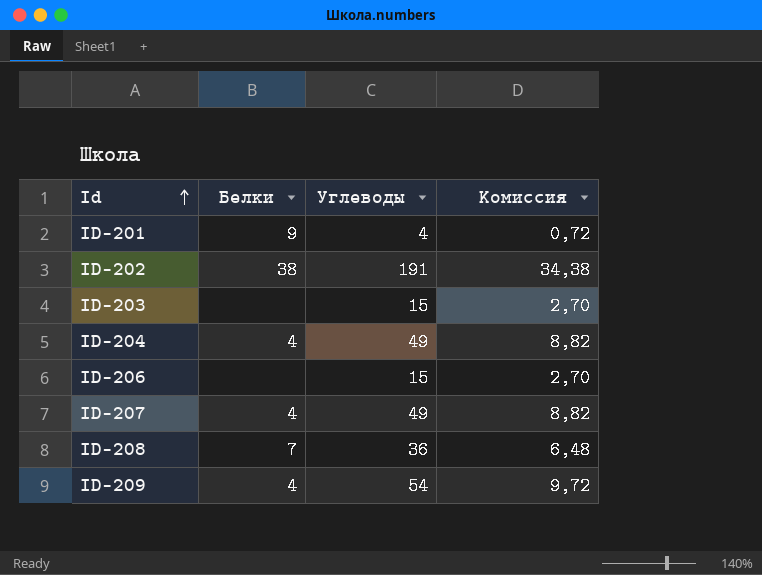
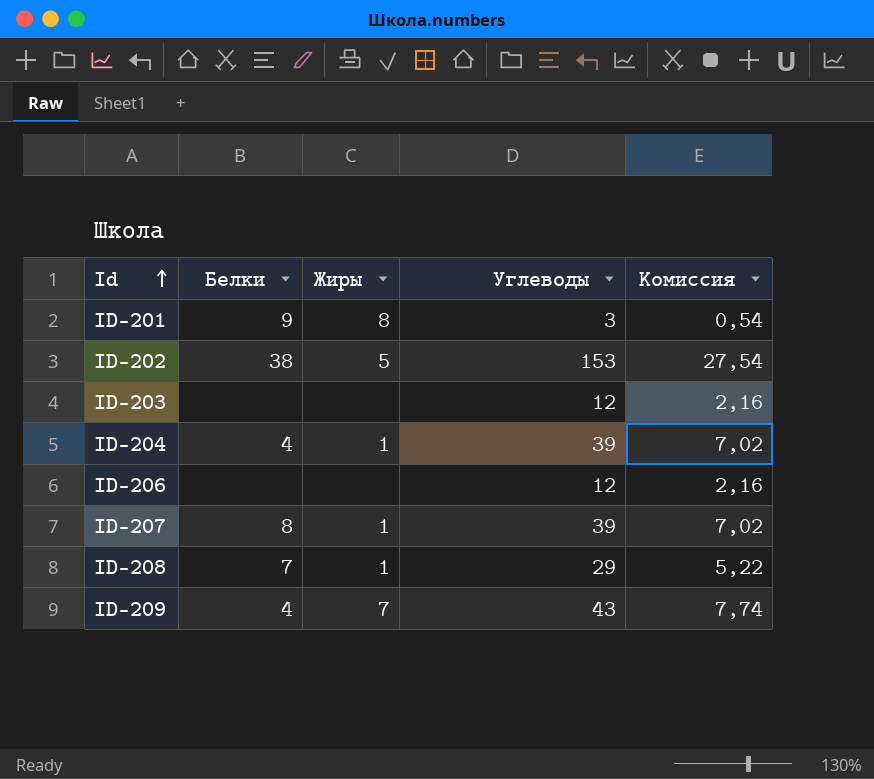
column Жиры | position: none -> 3
ID-201 | Углеводы: 4 -> 3
ID-201 | Комиссия: 0,72 -> 0,54
ID-202 | Углеводы: 191 -> 153
ID-202 | Комиссия: 34,38 -> 27,54
ID-203 | Углеводы: 15 -> 12
ID-203 | Комиссия: 2,70 -> 2,16
ID-204 | Углеводы: 49 -> 39
ID-204 | Комиссия: 8,82 -> 7,02
ID-206 | Углеводы: 15 -> 12
ID-206 | Комиссия: 2,70 -> 2,16
ID-207 | Белки: 4 -> 8
ID-207 | Углеводы: 49 -> 39
ID-207 | Комиссия: 8,82 -> 7,02
ID-208 | Углеводы: 36 -> 29
ID-208 | Комиссия: 6,48 -> 5,22
ID-209 | Углеводы: 54 -> 43
ID-209 | Комиссия: 9,72 -> 7,74

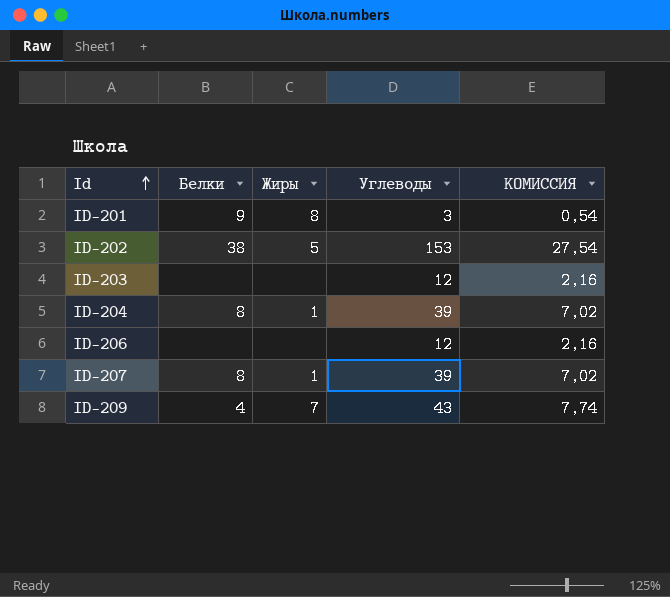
column name: Комиссия -> КОМИССИЯ
row ID-208: 7 | 1 | 29 | 5,22 -> none
ID-204 | Белки: 4 -> 8

